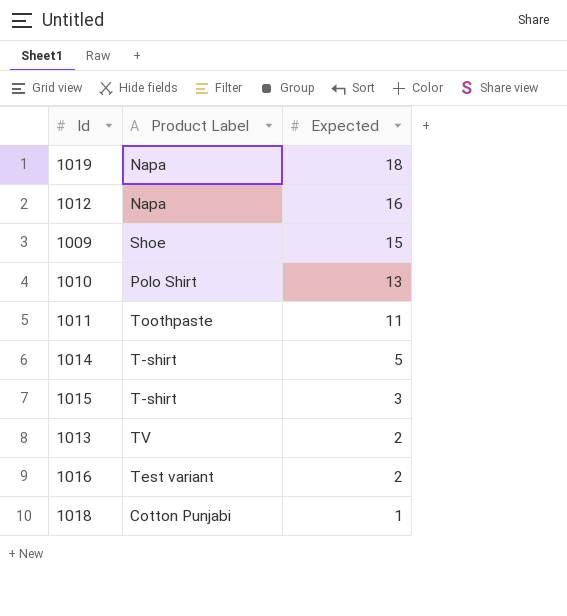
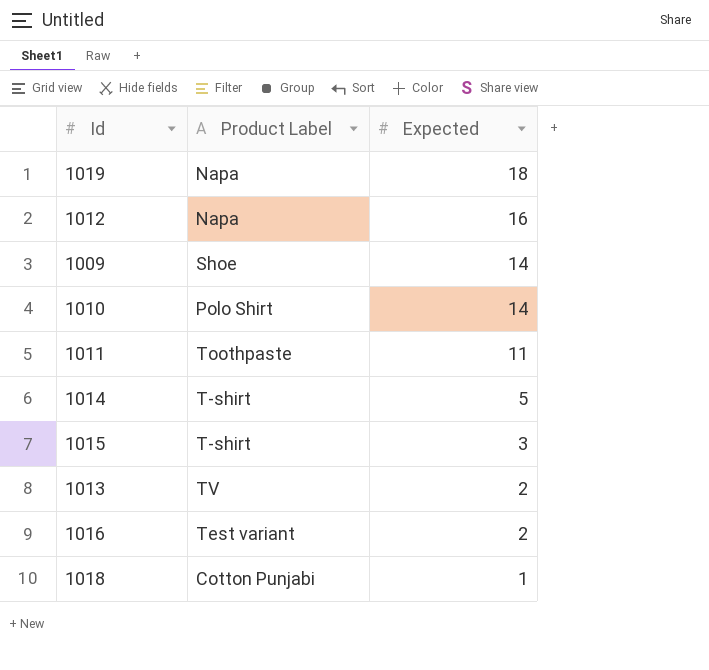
1009 | Expected: 15 -> 14
1010 | Expected: 13 -> 14

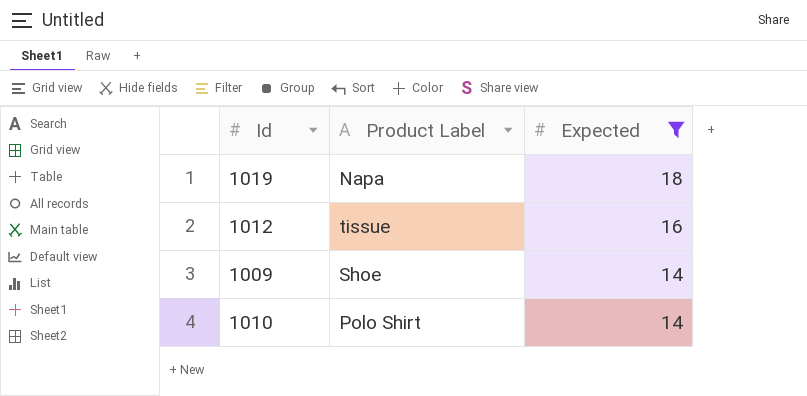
filter: none -> Expected >= 14
1012 | Product Label: Napa -> tissue

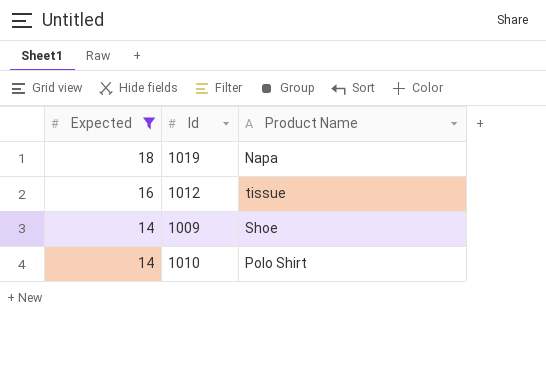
column Expected | position: 3 -> 1
column name: Product Label -> Product Name

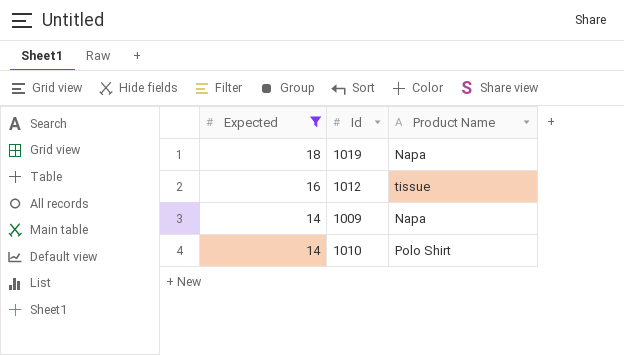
1009 | Product Name: Shoe -> Napa

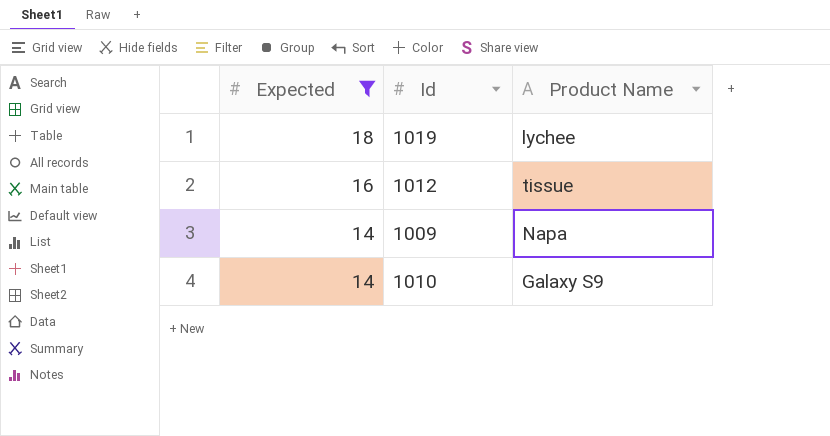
1019 | Product Name: Napa -> lychee
1010 | Product Name: Polo Shirt -> Galaxy S9

